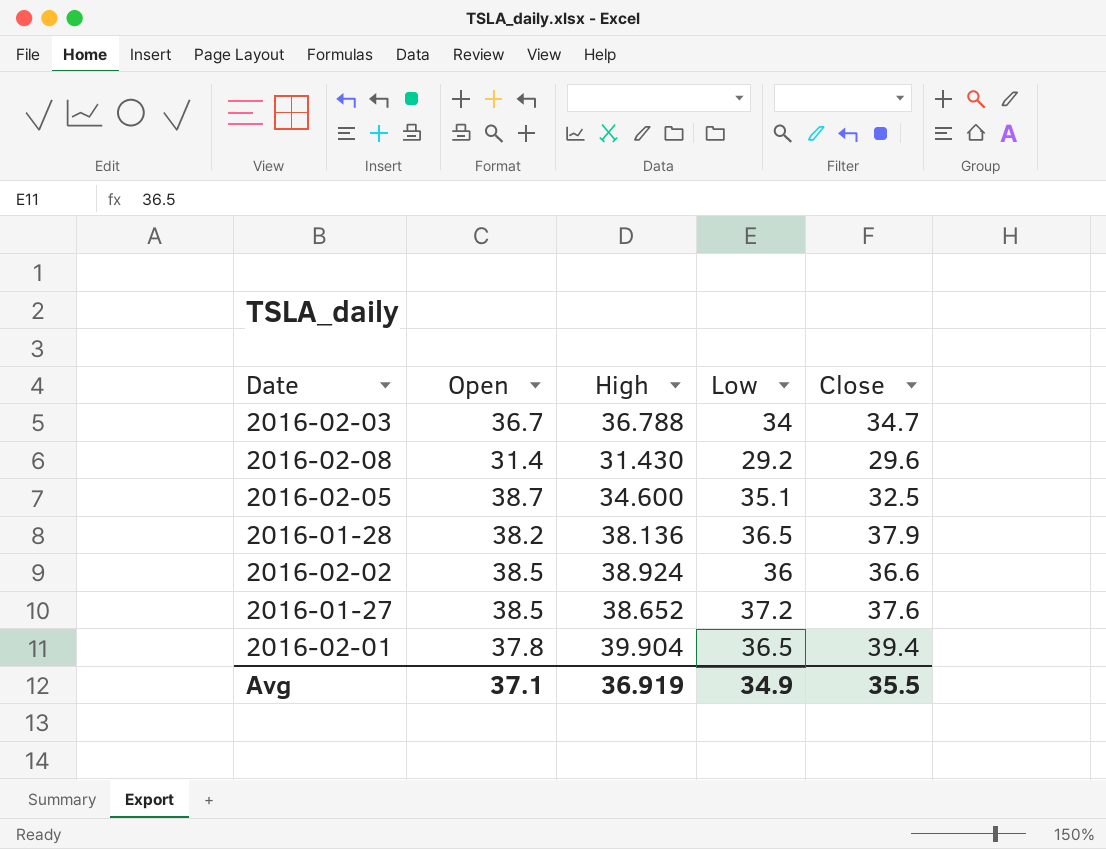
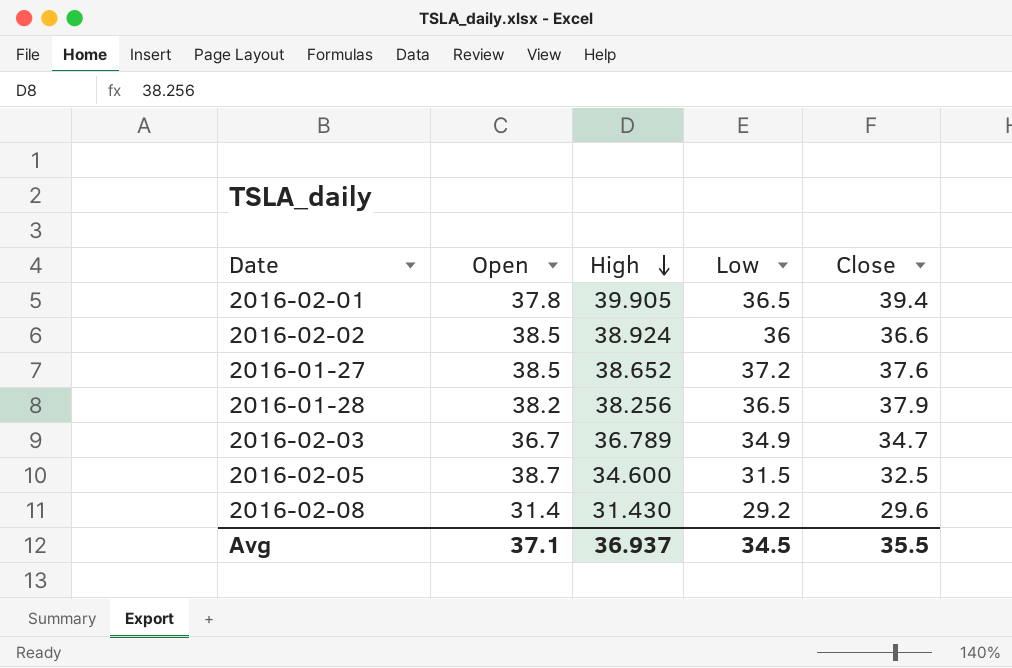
row order: none -> High descending
2016-02-01 | High: 39.904 -> 39.905
2016-01-28 | High: 38.136 -> 38.256
2016-02-03 | High: 36.788 -> 36.789
2016-02-03 | Low: 34 -> 34.9
2016-02-05 | Low: 35.1 -> 31.5
Avg | High: 36.919 -> 36.937
Avg | Low: 34.9 -> 34.5

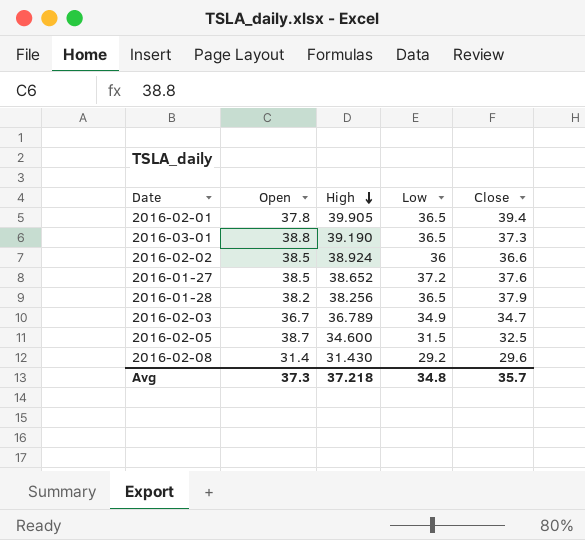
row 2016-03-01: none -> 38.8 | 39.190 | 36.5 | 37.3
Avg | Open: 37.1 -> 37.3
Avg | High: 36.937 -> 37.218
Avg | Low: 34.5 -> 34.8
Avg | Close: 35.5 -> 35.7

